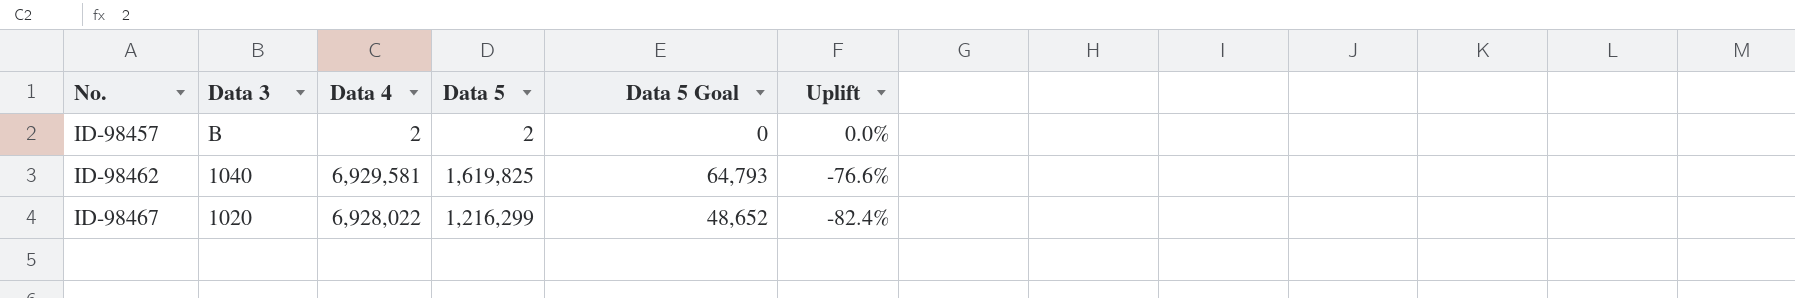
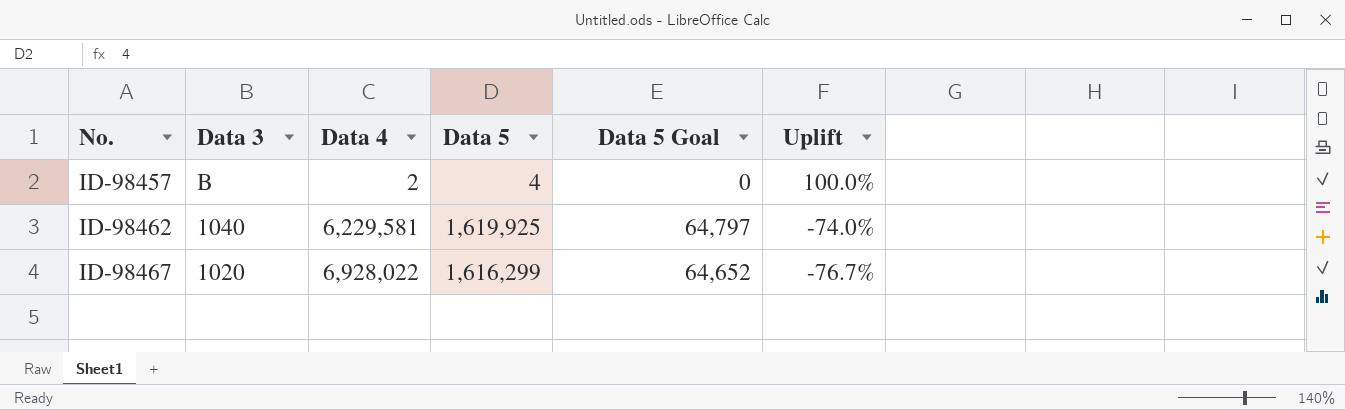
ID-98457 | Data 5: 2 -> 4
ID-98457 | Uplift: 0.0% -> 100.0%
ID-98462 | Data 4: 6,929,581 -> 6,229,581
ID-98462 | Data 5: 1,619,825 -> 1,619,925
ID-98462 | Data 5 Goal: 64,793 -> 64,797
ID-98462 | Uplift: -76.6% -> -74.0%
ID-98467 | Data 5: 1,216,299 -> 1,616,299
ID-98467 | Data 5 Goal: 48,652 -> 64,652
ID-98467 | Uplift: -82.4% -> -76.7%

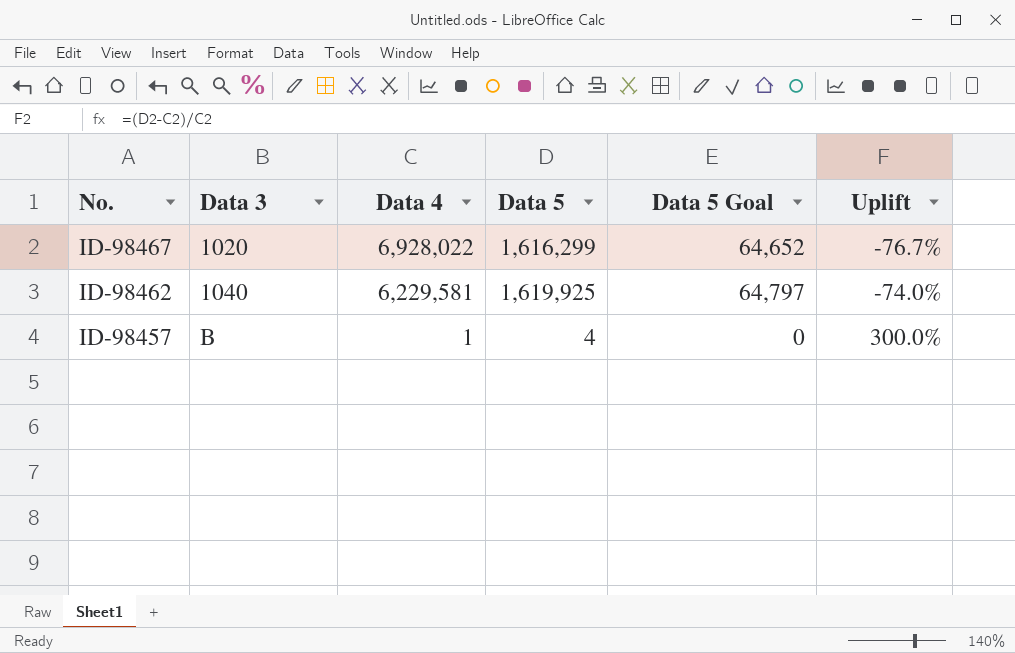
row order: No. ascending -> No. descending
ID-98457 | Data 4: 2 -> 1
ID-98457 | Uplift: 100.0% -> 300.0%

